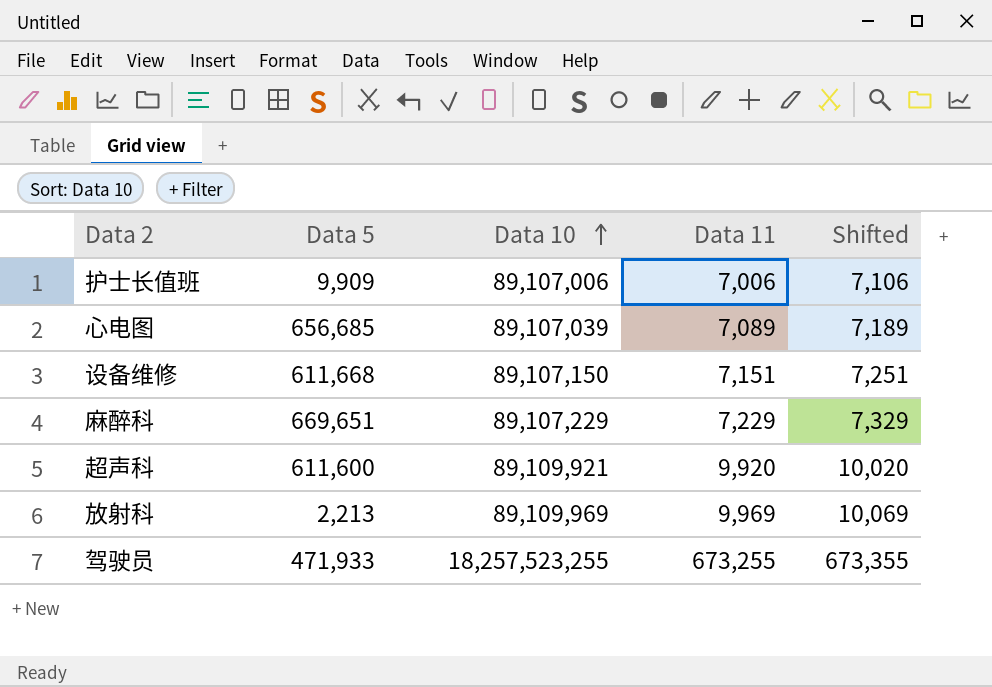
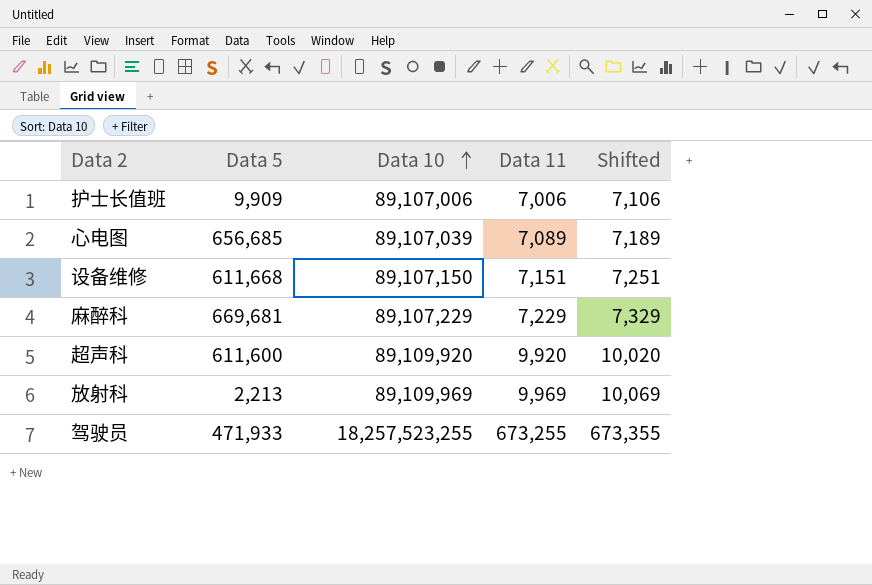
麻醉科 | Data 5: 669,651 -> 669,681
超声科 | Data 10: 89,109,921 -> 89,109,920

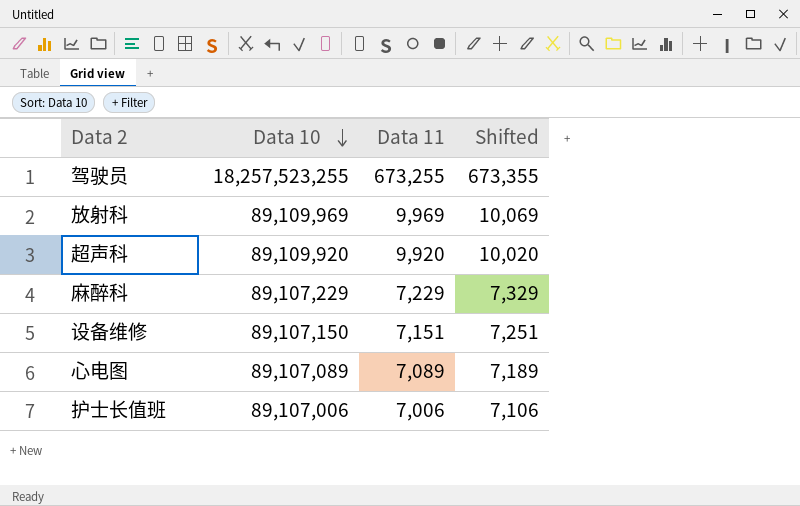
row order: Data 10 ascending -> Data 10 descending
column Data 5 | position: 2 -> none
心电图 | Data 10: 89,107,039 -> 89,107,089

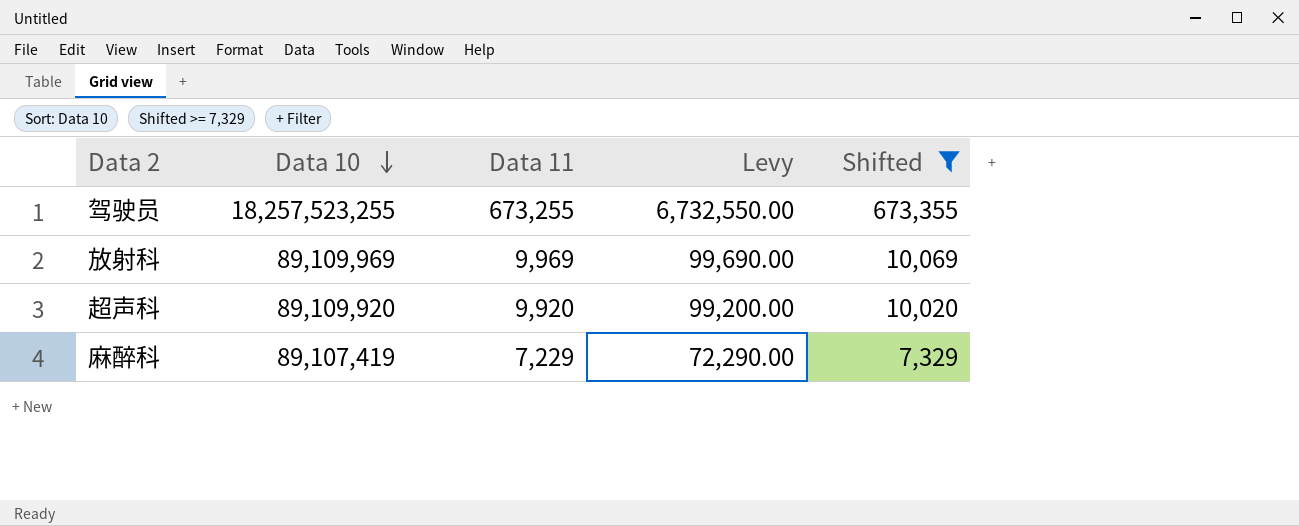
filter: none -> Shifted >= 7,329
column Levy | formula: none -> [Data 11] * 10
麻醉科 | Data 10: 89,107,229 -> 89,107,419

